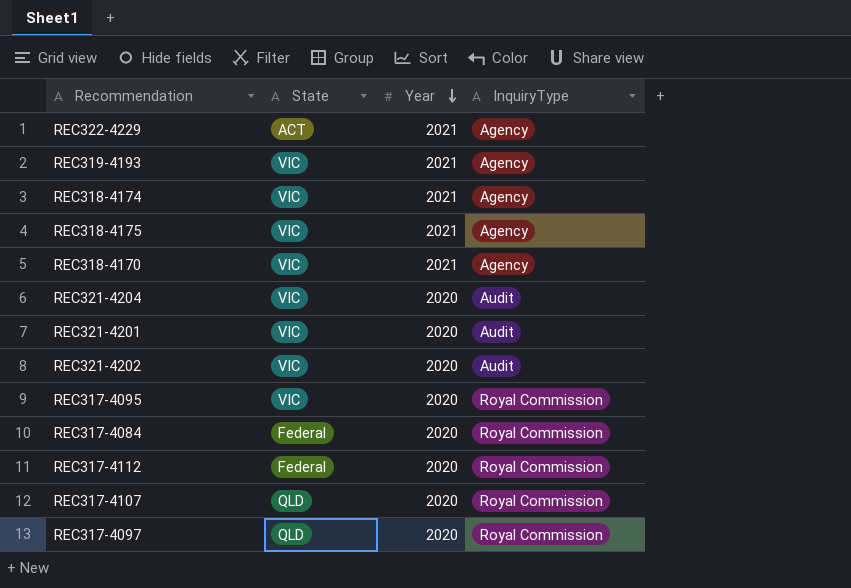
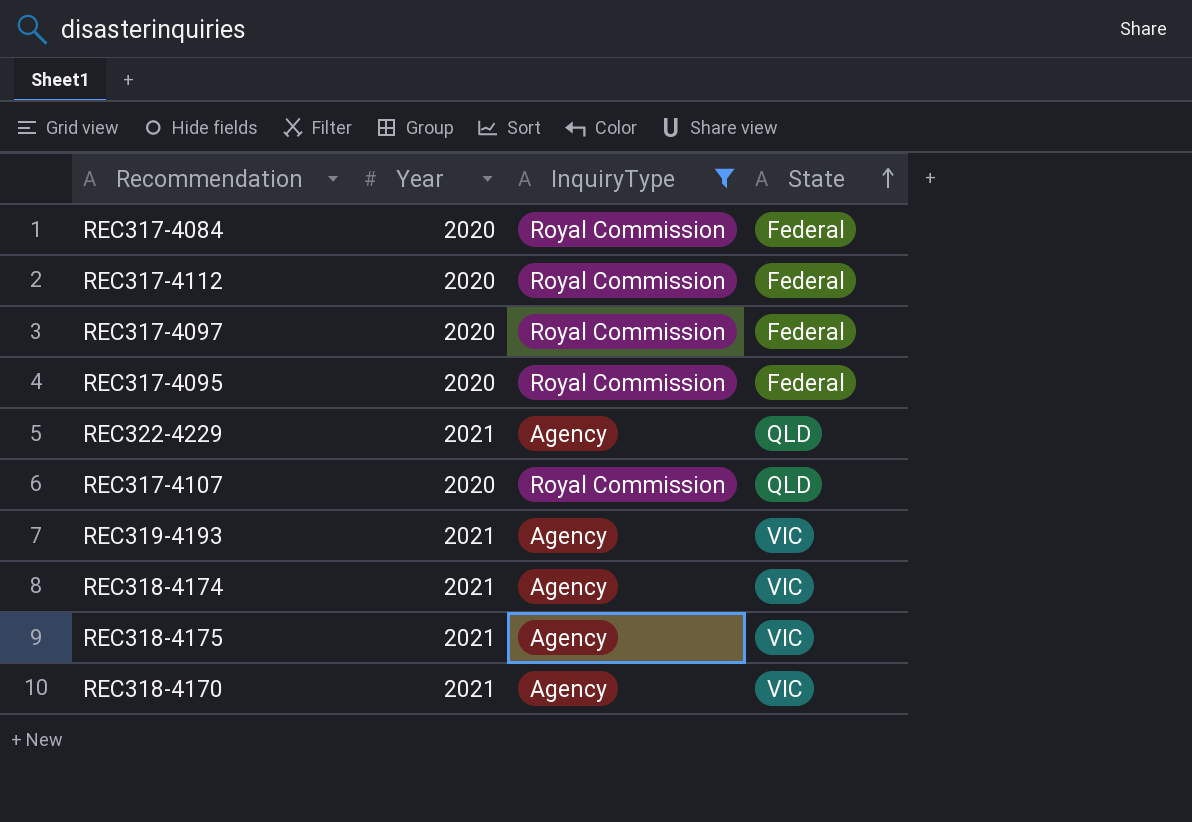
filter: none -> InquiryType != Audit
row order: Year descending -> State ascending
column State | position: 2 -> 4
REC317-4097 | State: QLD -> Federal
REC317-4095 | State: VIC -> Federal
REC322-4229 | State: ACT -> QLD

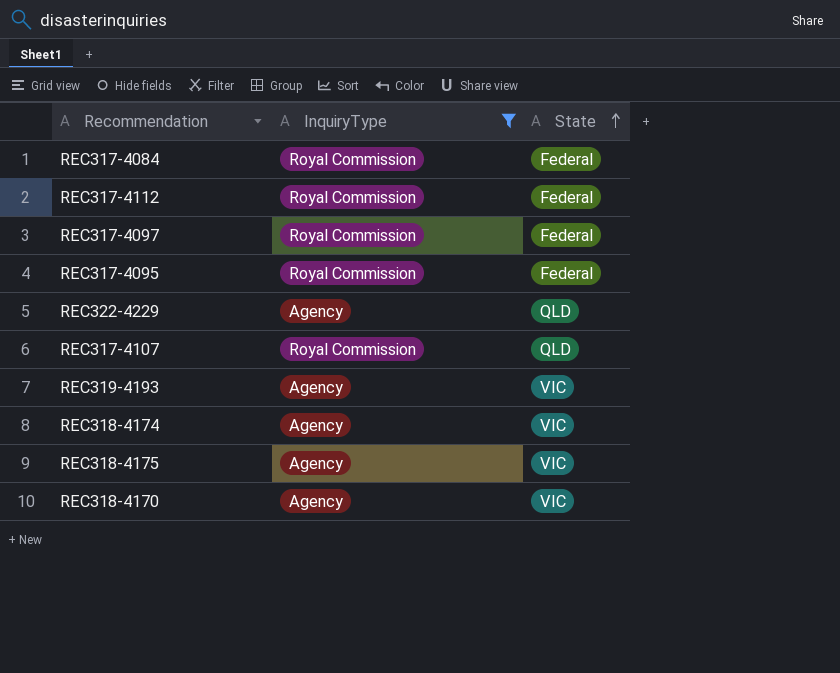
column Year | position: 2 -> none

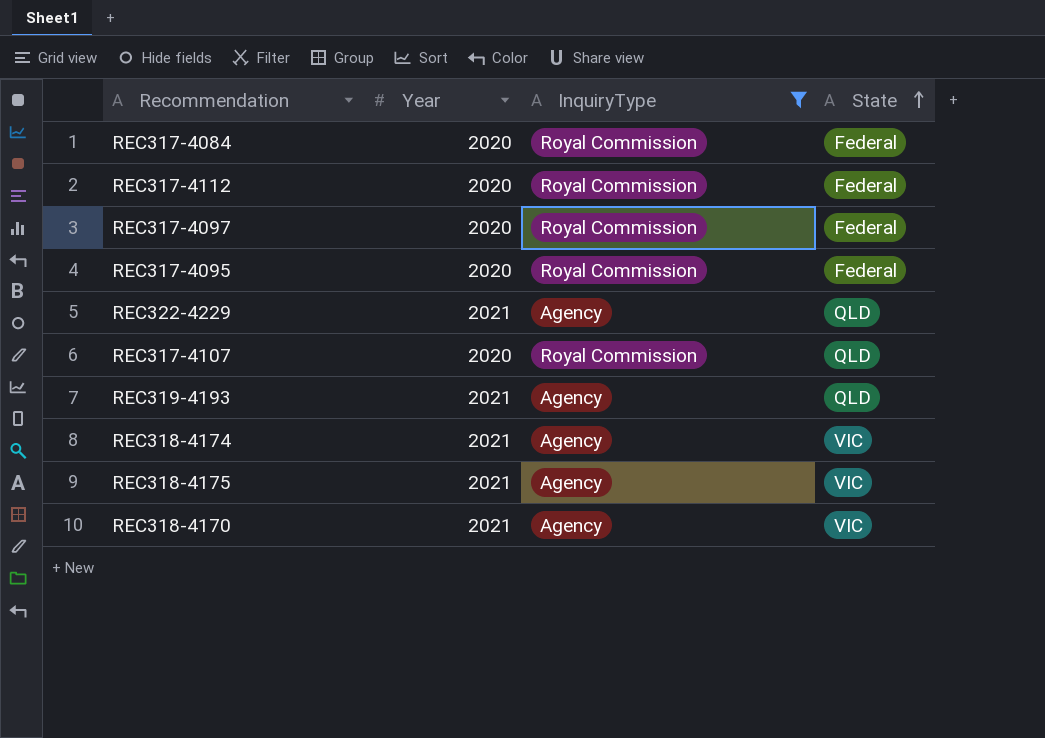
column Year | position: none -> 2
REC319-4193 | State: VIC -> QLD

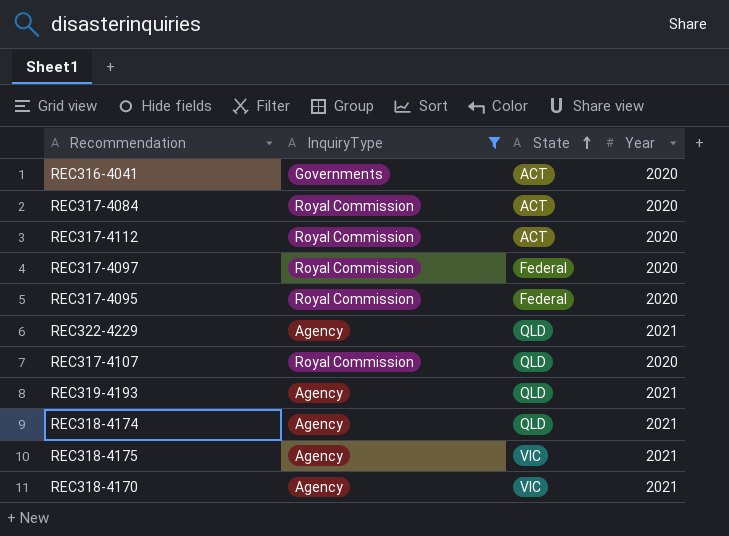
column Year | position: 2 -> 4
row REC316-4041: none -> Governments | ACT | 2020
REC317-4084 | State: Federal -> ACT
REC317-4112 | State: Federal -> ACT
REC318-4174 | State: VIC -> QLD

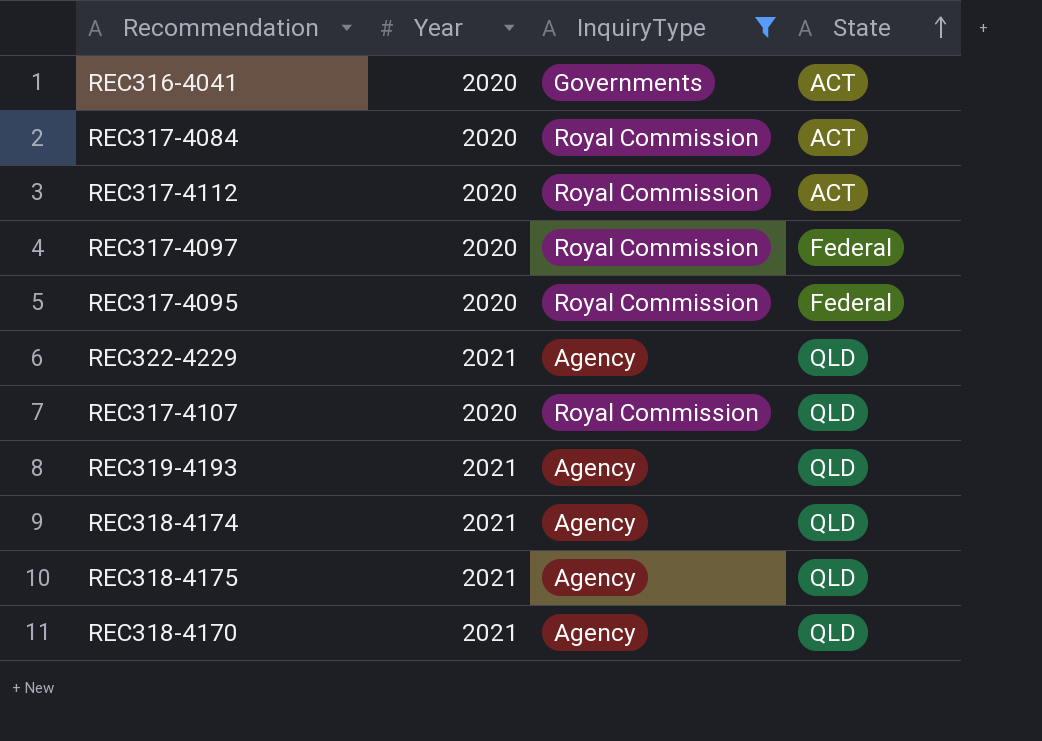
column Year | position: 4 -> 2
REC318-4175 | State: VIC -> QLD
REC318-4170 | State: VIC -> QLD

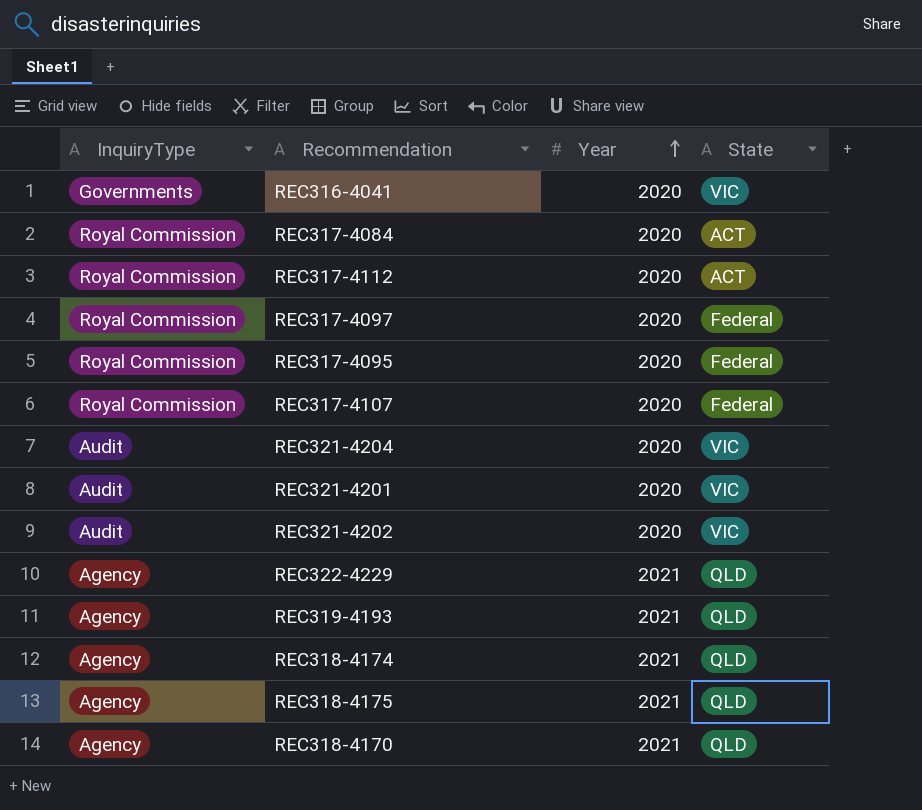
filter: InquiryType != Audit -> none
row order: State ascending -> Year ascending
column InquiryType | position: 3 -> 1
REC316-4041 | State: ACT -> VIC
REC317-4107 | State: QLD -> Federal

